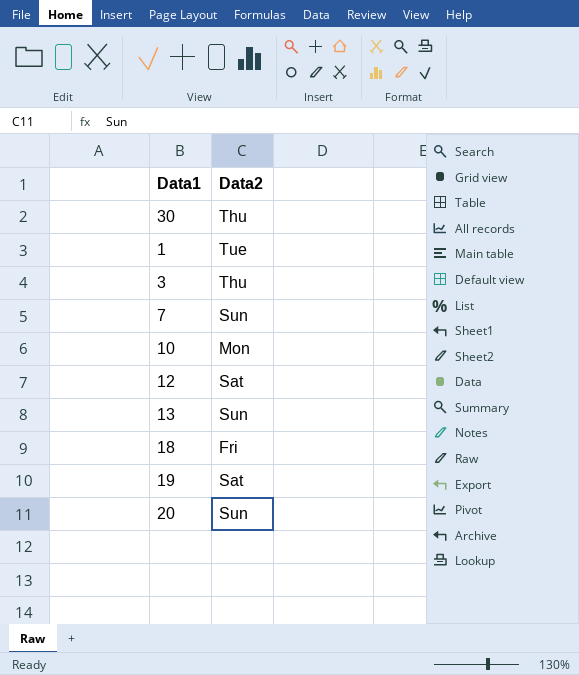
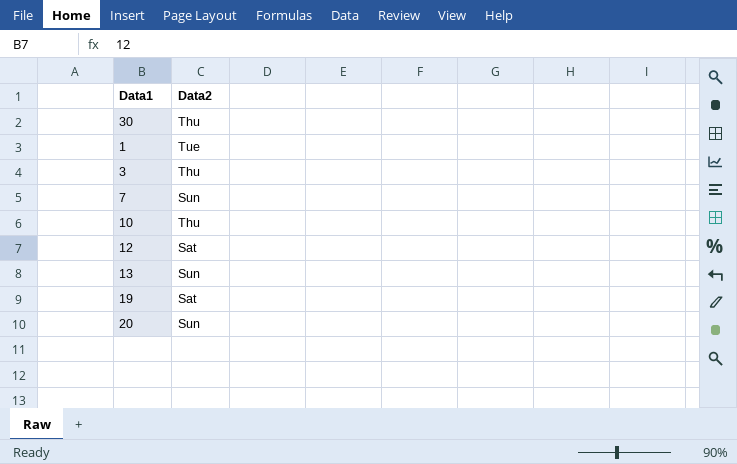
row 18: Fri -> none
10 | Data2: Mon -> Thu

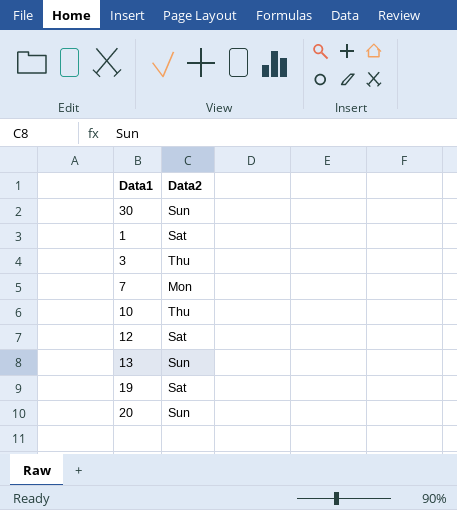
30 | Data2: Thu -> Sun
1 | Data2: Tue -> Sat
7 | Data2: Sun -> Mon

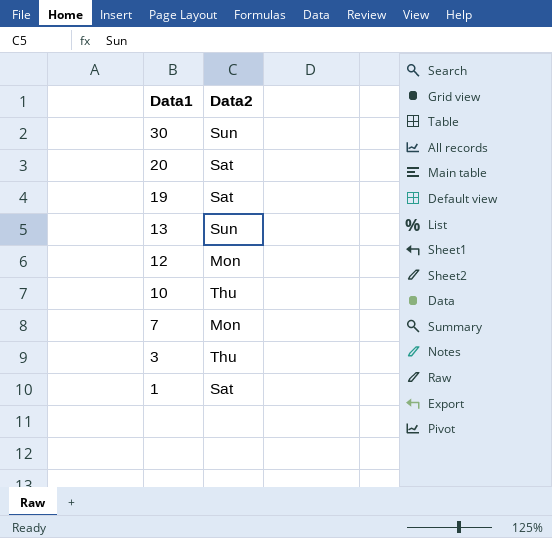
row order: none -> Data1 descending
20 | Data2: Sun -> Sat
12 | Data2: Sat -> Mon

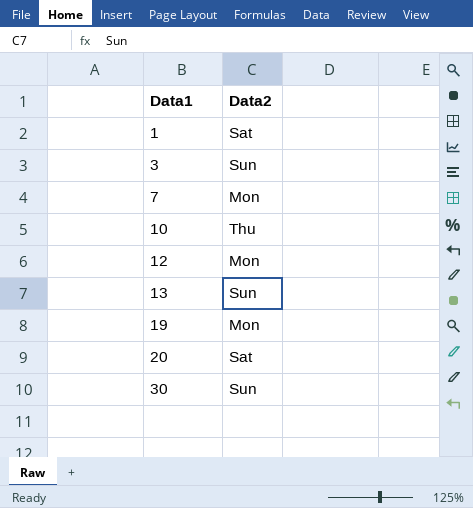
row order: Data1 descending -> Data1 ascending
3 | Data2: Thu -> Sun
19 | Data2: Sat -> Mon

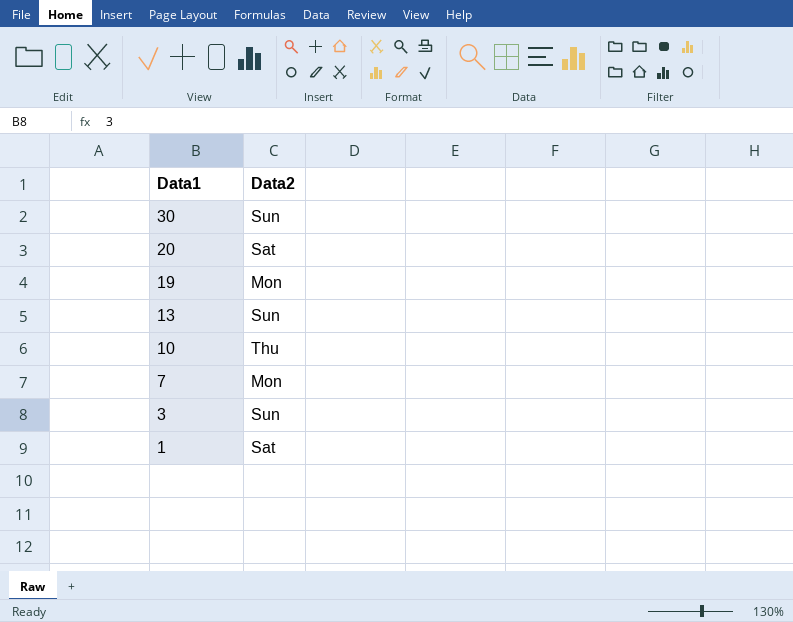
row order: Data1 ascending -> Data1 descending
row 12: Mon -> none

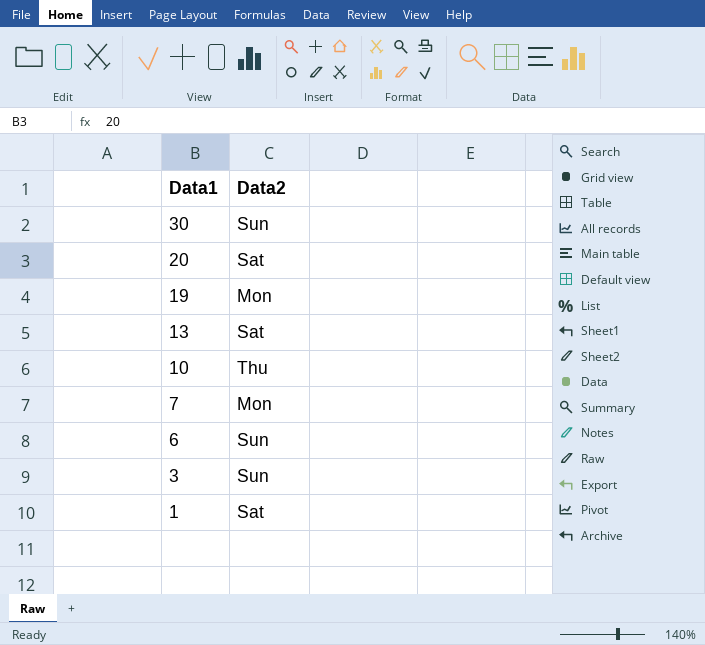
13 | Data2: Sun -> Sat
row 6: none -> Sun

